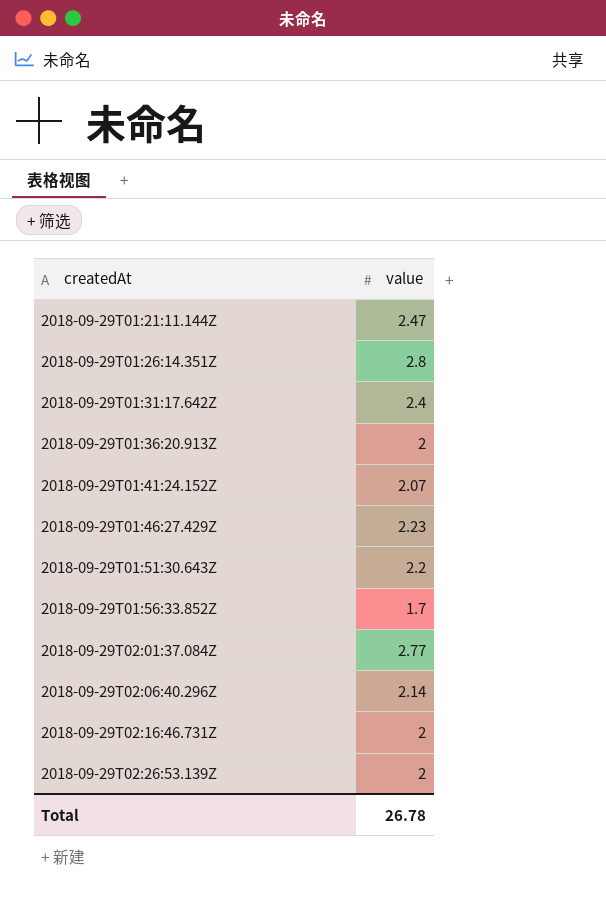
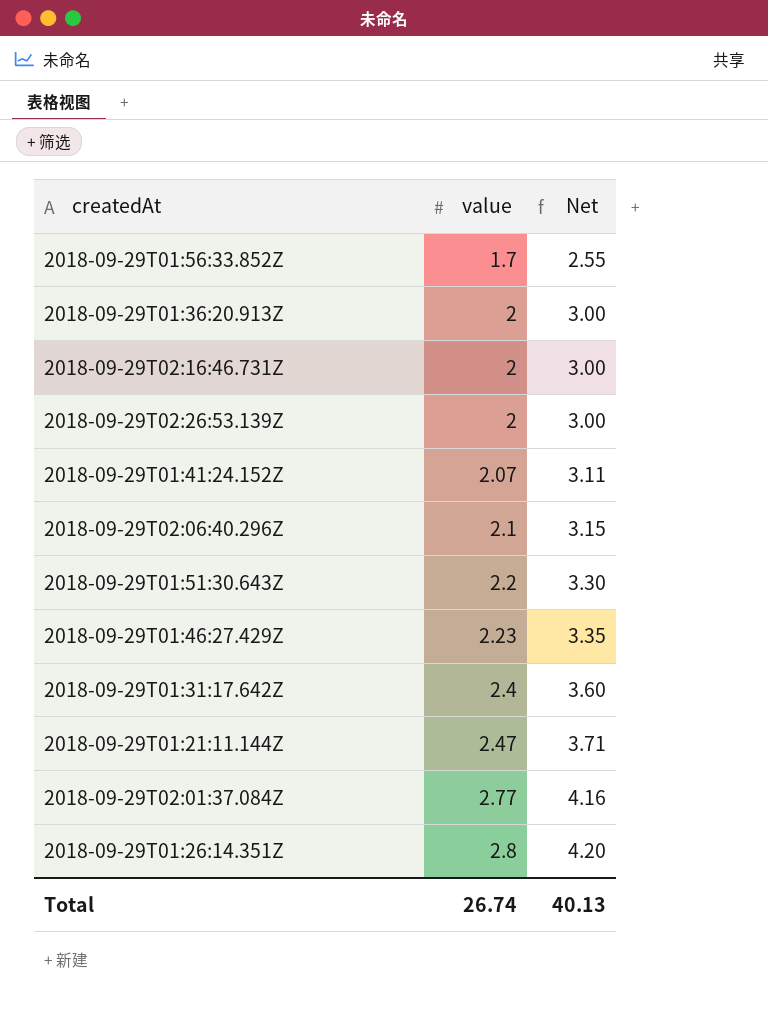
row order: createdAt ascending -> value ascending
column Net | formula: none -> [value] * 1.5
2018-09-29T02:06:40.296Z | value: 2.14 -> 2.1
Total | value: 26.78 -> 26.74

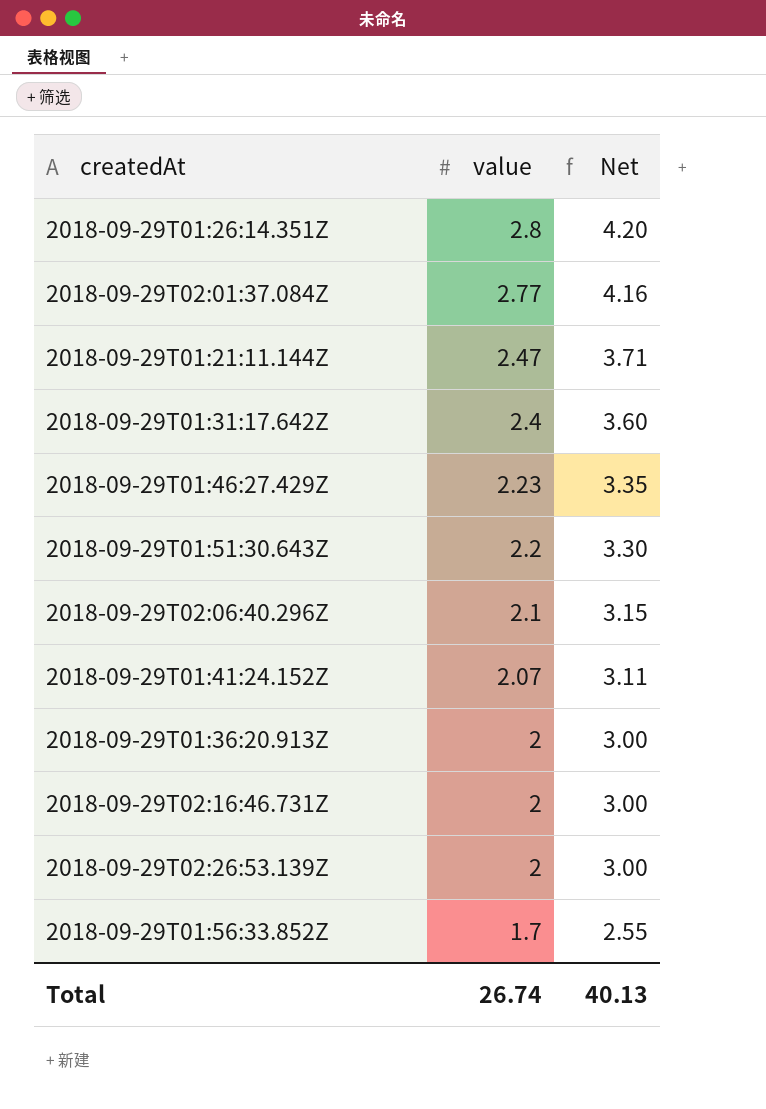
row order: value ascending -> value descending

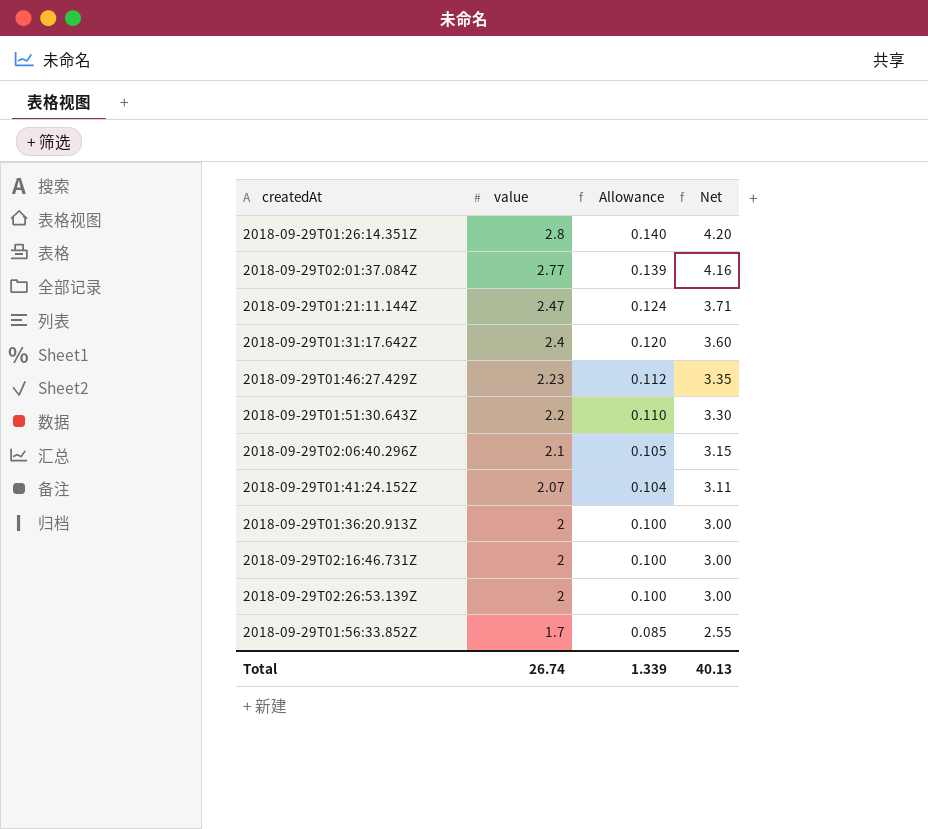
column Allowance | formula: none -> [value] * 0.05

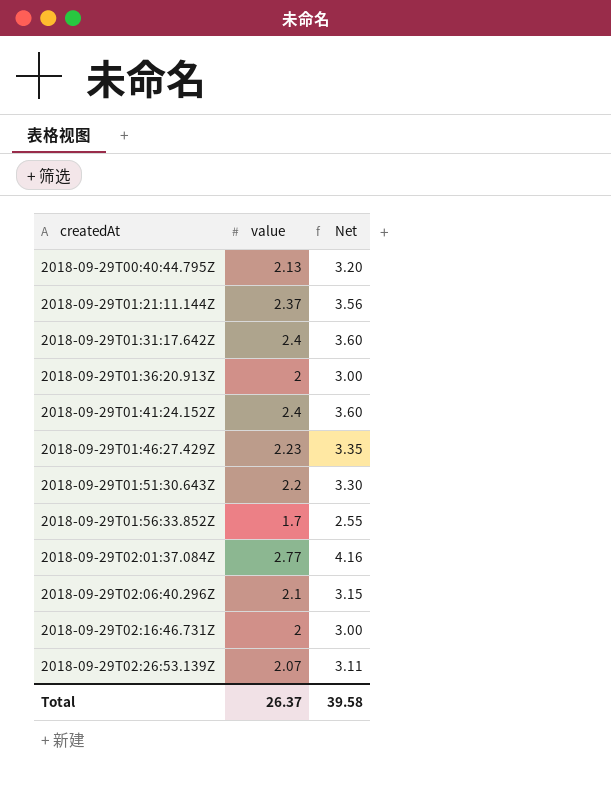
row order: value descending -> createdAt ascending
column Allowance | formula: [value] * 0.05 -> none
row 2018-09-29T01:26:14.351Z: 2.8 | 0.140 | 4.20 -> none
row 2018-09-29T00:40:44.795Z: none -> 2.13 | 3.20
2018-09-29T01:21:11.144Z | value: 2.47 -> 2.37
2018-09-29T01:21:11.144Z | Net: 3.71 -> 3.56
2018-09-29T01:41:24.152Z | value: 2.07 -> 2.4
2018-09-29T01:41:24.152Z | Net: 3.11 -> 3.60
2018-09-29T02:26:53.139Z | value: 2 -> 2.07
2018-09-29T02:26:53.139Z | Net: 3.00 -> 3.11
Total | value: 26.74 -> 26.37
Total | Net: 40.13 -> 39.58

